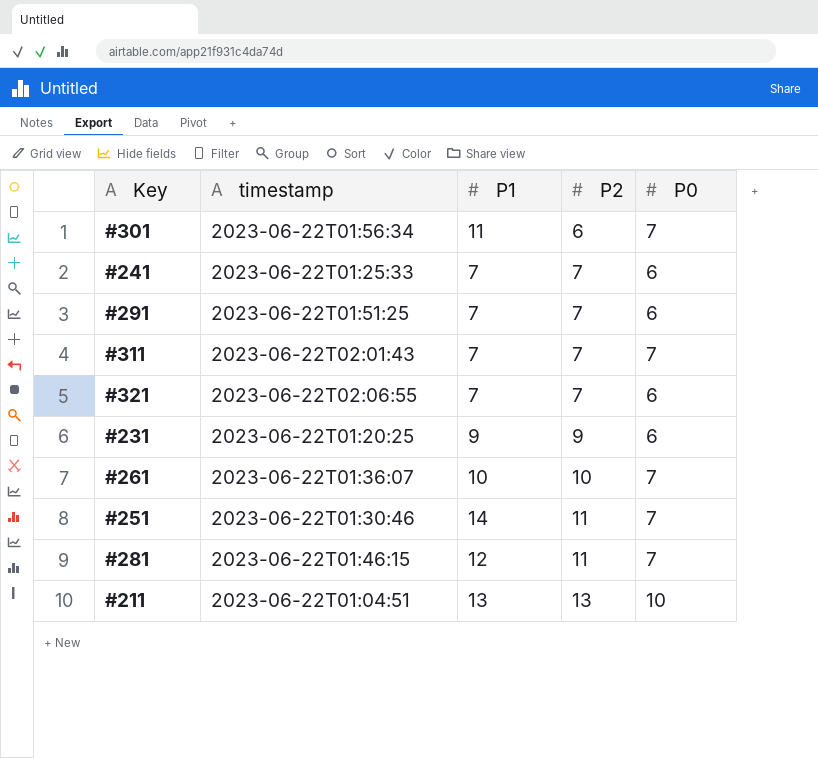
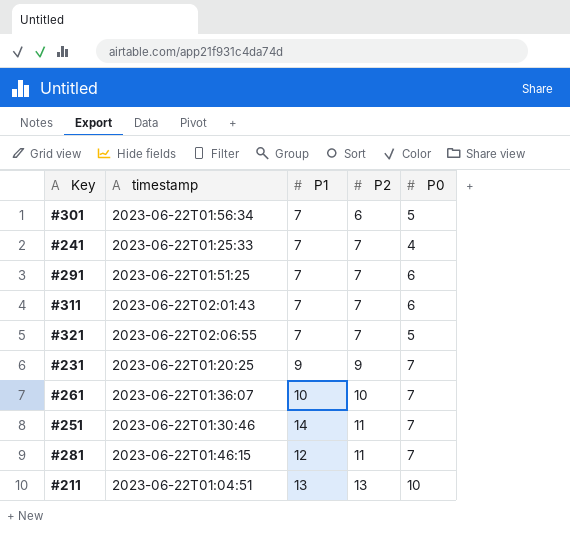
#301 | P1: 11 -> 7
#301 | P0: 7 -> 5
#241 | P0: 6 -> 4
#311 | P0: 7 -> 6
#321 | P0: 6 -> 5
#231 | P0: 6 -> 7

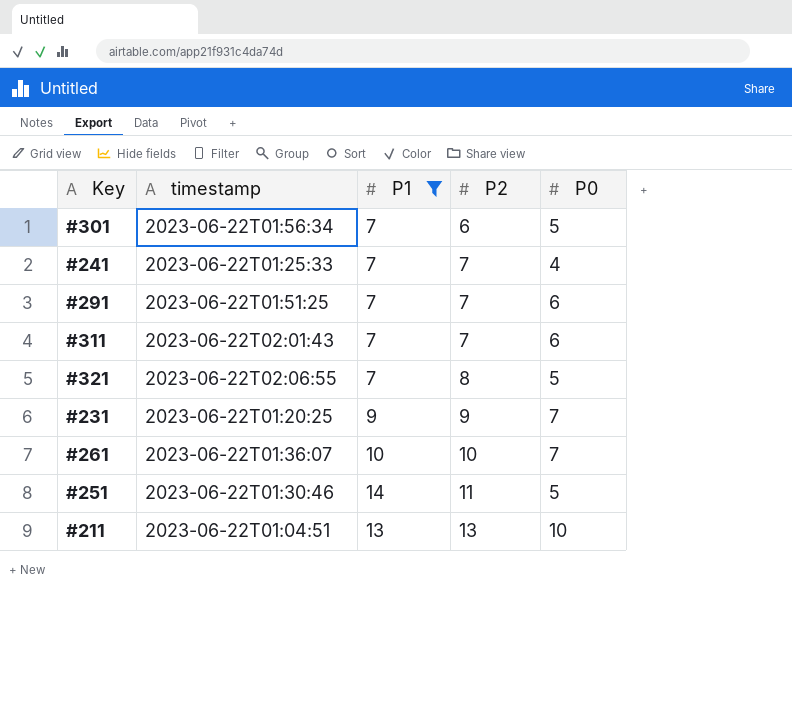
filter: none -> P1 != 12
#321 | P2: 7 -> 8
#251 | P0: 7 -> 5

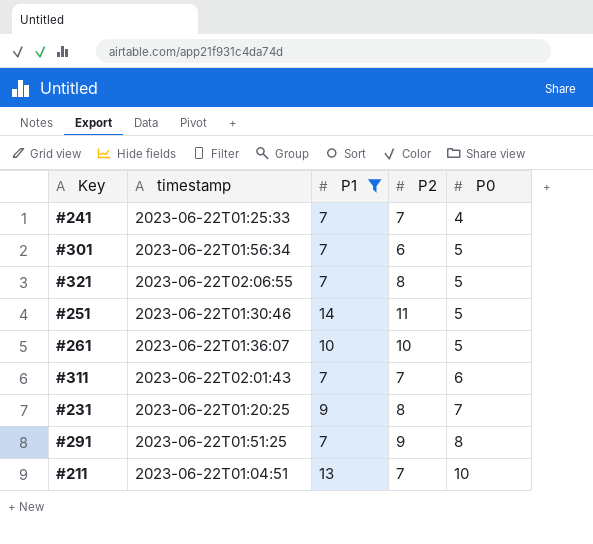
row order: P2 ascending -> P0 ascending
#261 | P0: 7 -> 5
#231 | P2: 9 -> 8
#291 | P2: 7 -> 9
#291 | P0: 6 -> 8
#211 | P2: 13 -> 7

